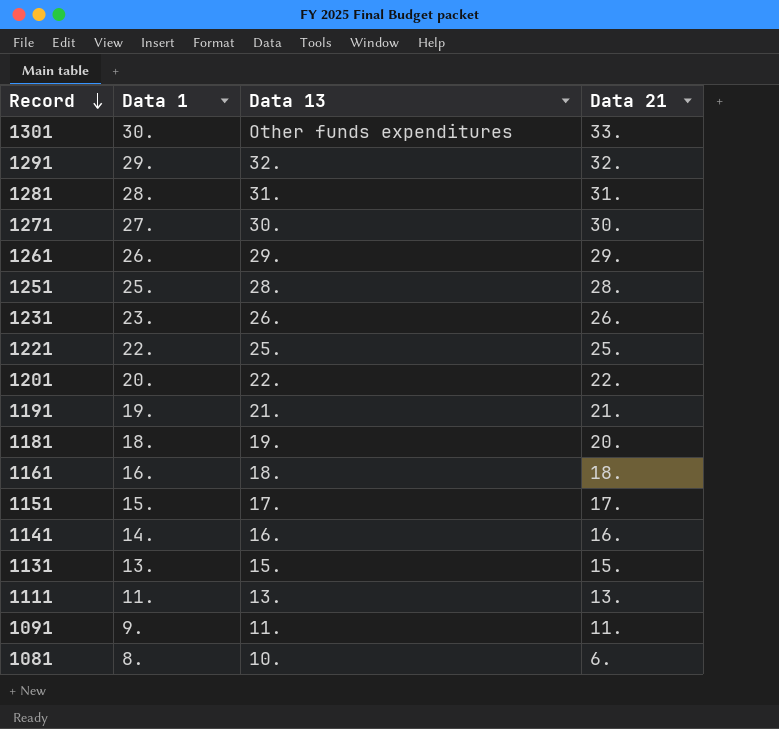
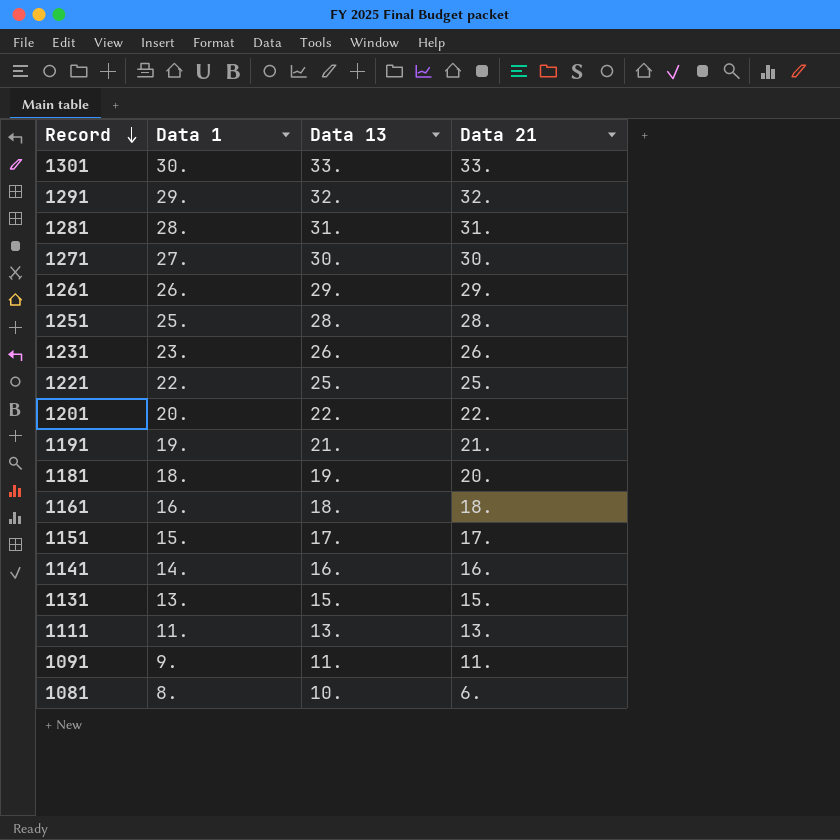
1301 | Data 13: Other funds expenditures -> 33.

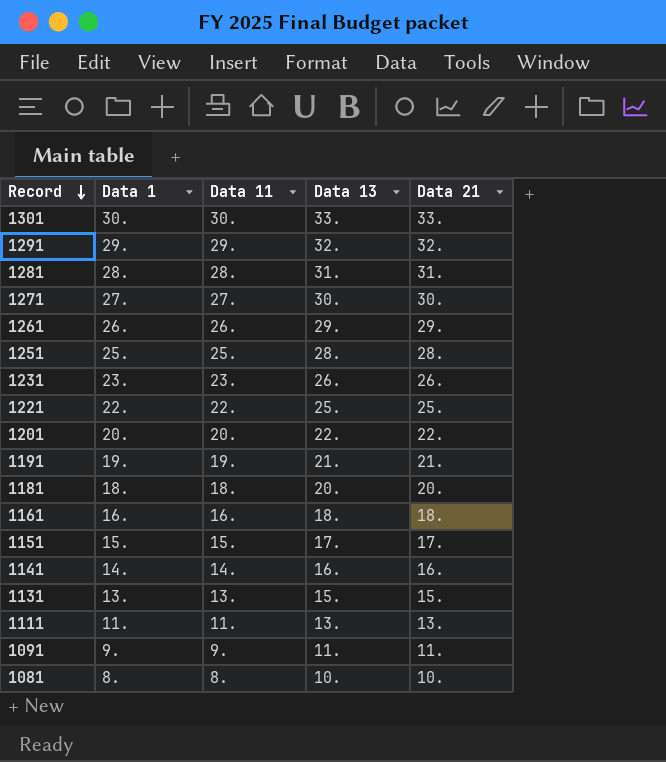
column Data 11 | position: none -> 3
1181 | Data 13: 19. -> 20.
1081 | Data 21: 6. -> 10.

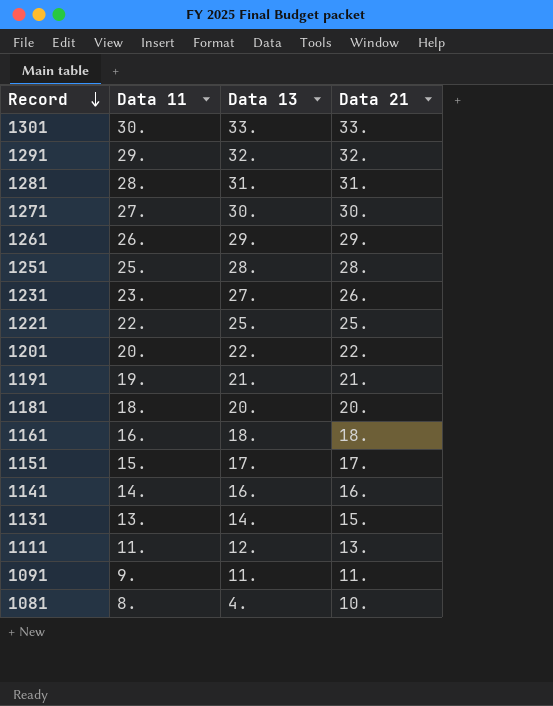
column Data 1 | position: 2 -> none
1231 | Data 13: 26. -> 27.
1131 | Data 13: 15. -> 14.
1111 | Data 13: 13. -> 12.
1081 | Data 13: 10. -> 4.

